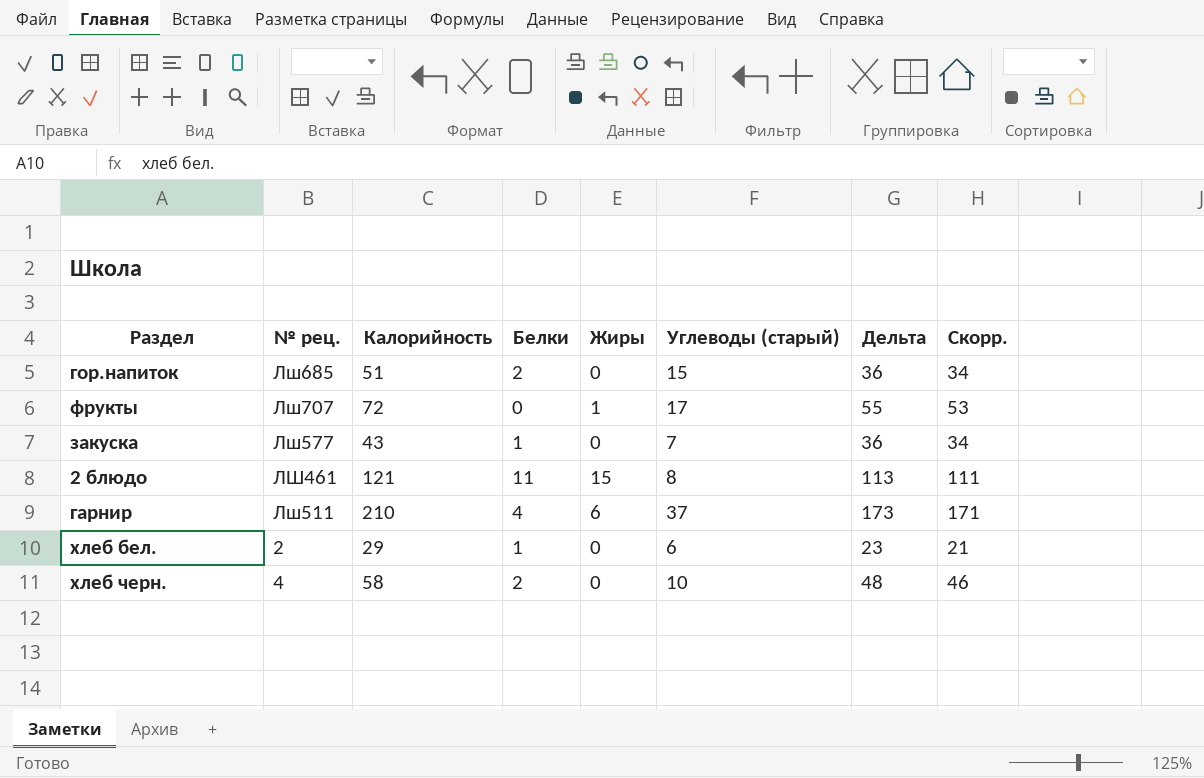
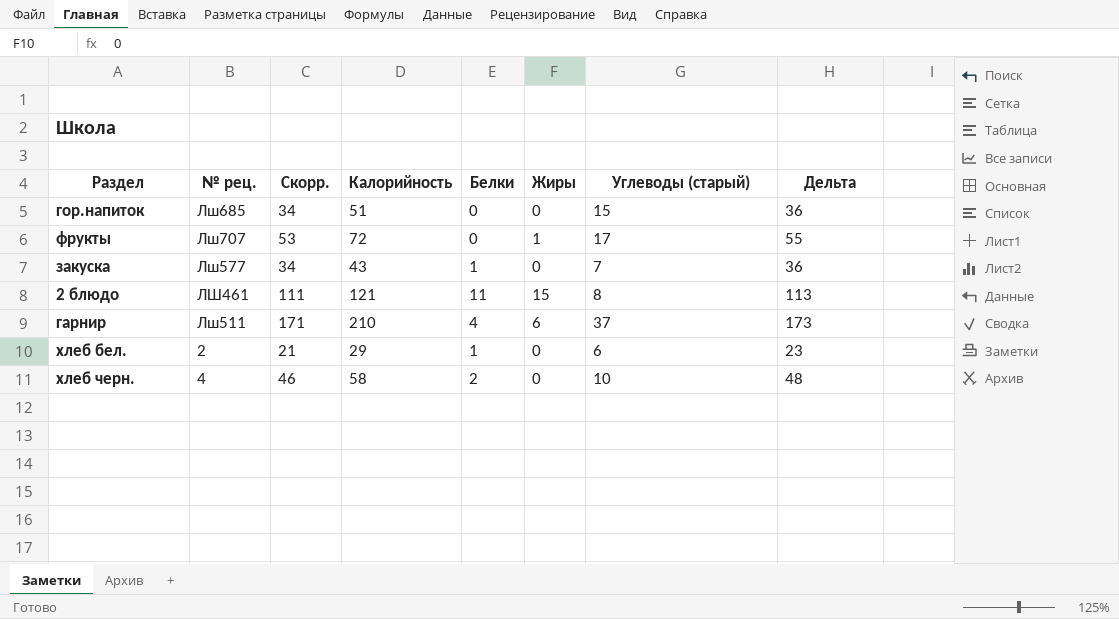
column Скорр. | position: 8 -> 3
гор.напиток | Белки: 2 -> 0

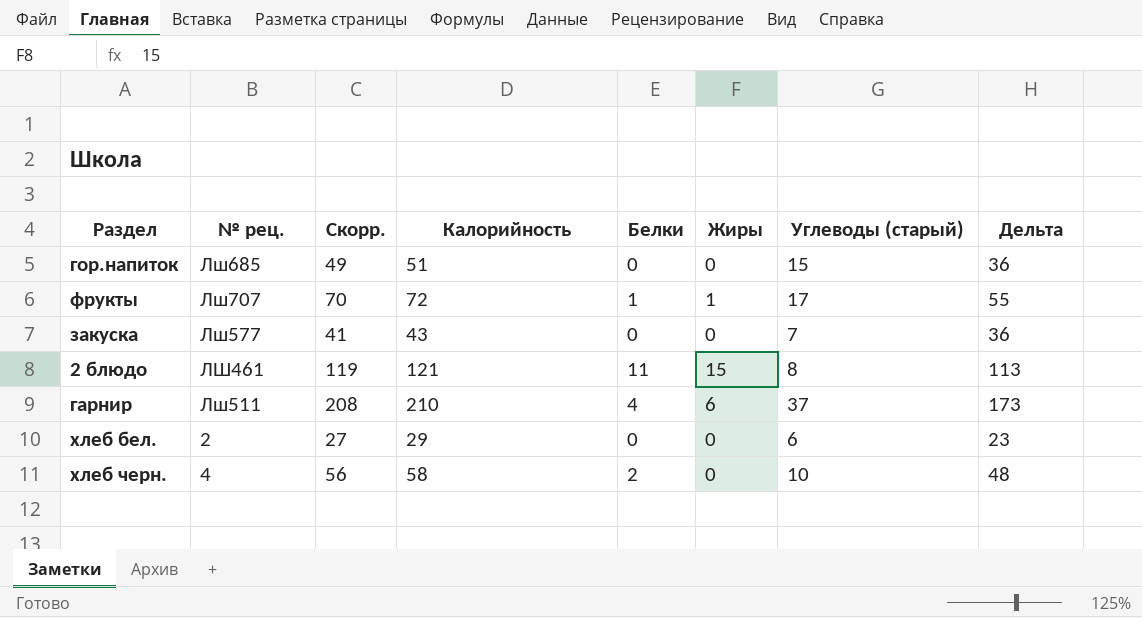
column Скорр. | formula: [Дельта] - 2 -> [Калорийность] - 2
фрукты | Белки: 0 -> 1
закуска | Белки: 1 -> 0
хлеб бел. | Белки: 1 -> 0

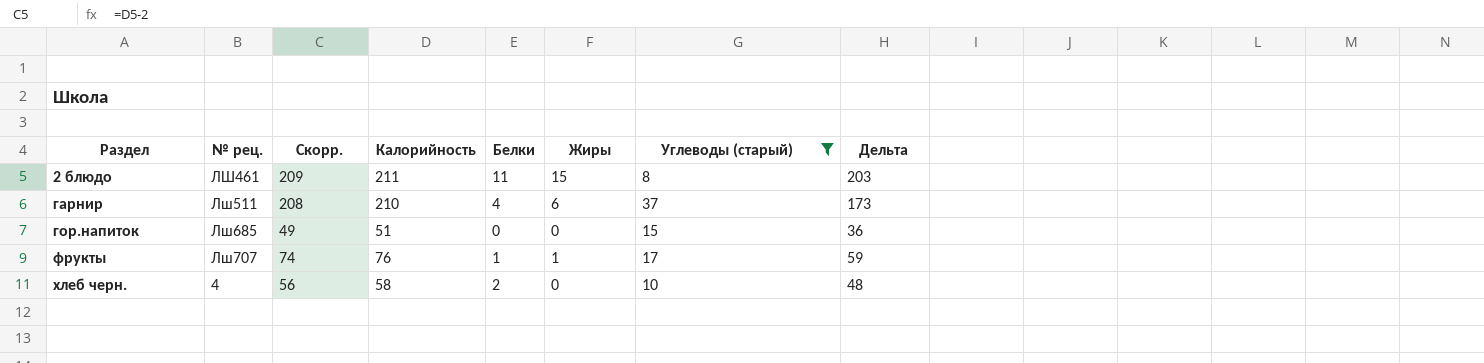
filter: none -> Углеводы (старый) >= 8
row order: none -> Раздел ascending
2 блюдо | Скорр.: 119 -> 209
2 блюдо | Калорийность: 121 -> 211
2 блюдо | Дельта: 113 -> 203
фрукты | Скорр.: 70 -> 74
фрукты | Калорийность: 72 -> 76
фрукты | Дельта: 55 -> 59

